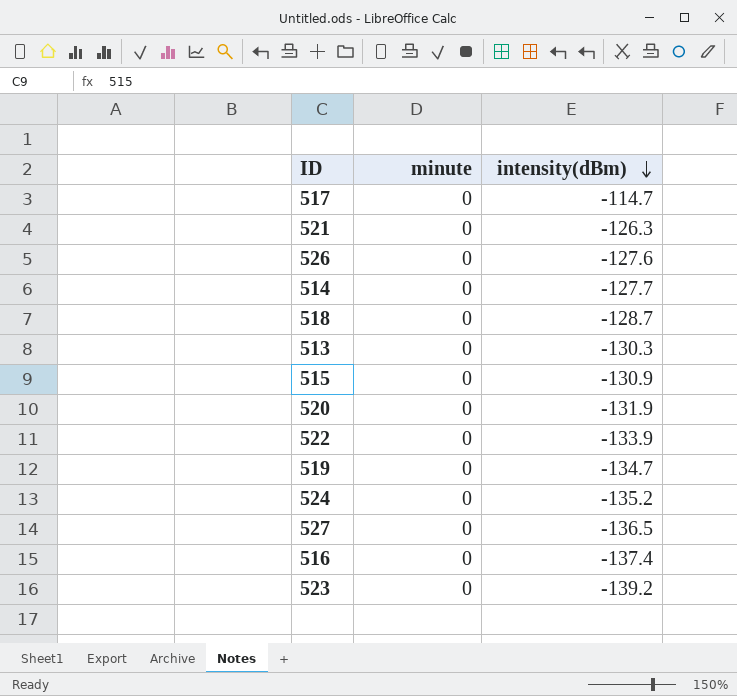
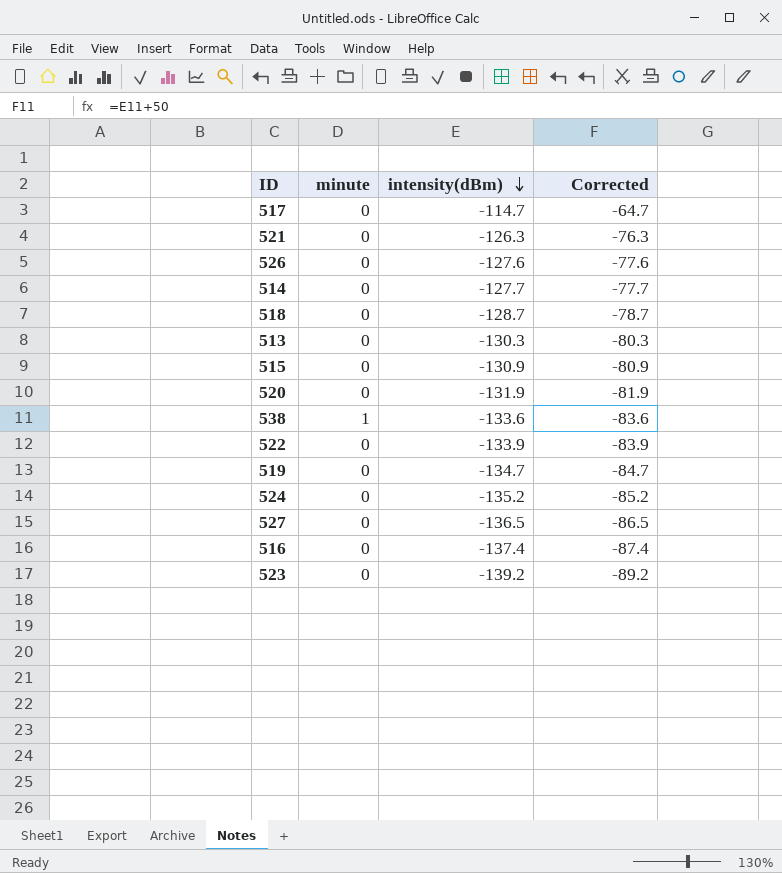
column Corrected | formula: none -> [intensity(dBm)] + 50
row 538: none -> 1 | -133.6 | -83.6

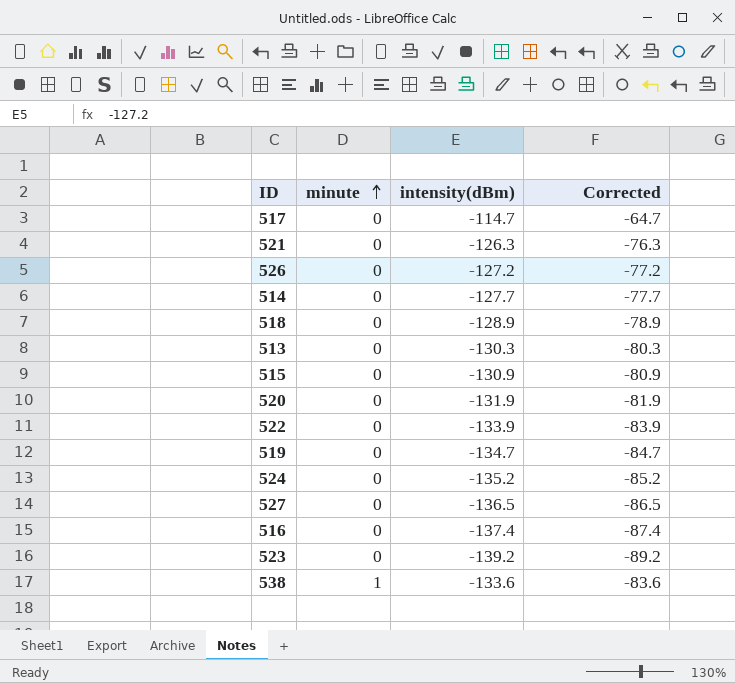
row order: intensity(dBm) descending -> minute ascending
526 | intensity(dBm): -127.6 -> -127.2
526 | Corrected: -77.6 -> -77.2
518 | intensity(dBm): -128.7 -> -128.9
518 | Corrected: -78.7 -> -78.9

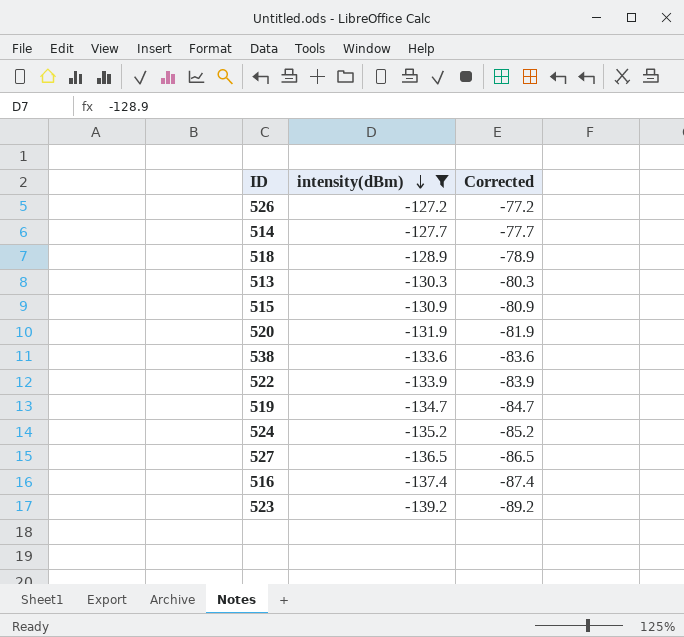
filter: none -> intensity(dBm) <= -127.2
row order: minute ascending -> intensity(dBm) descending
column minute | position: 2 -> none

